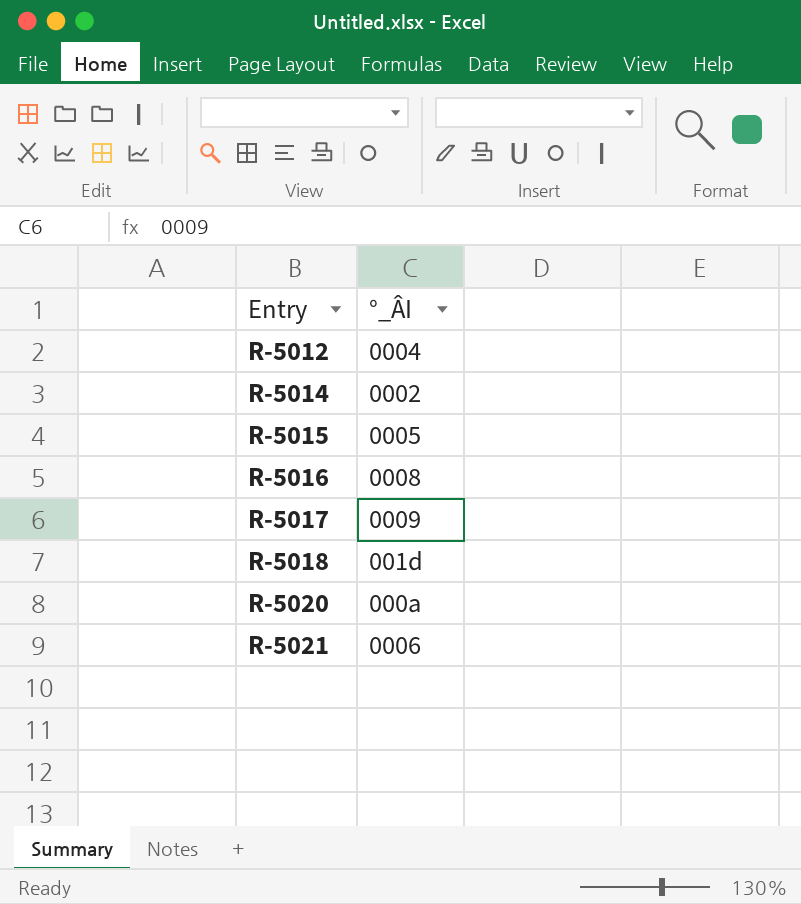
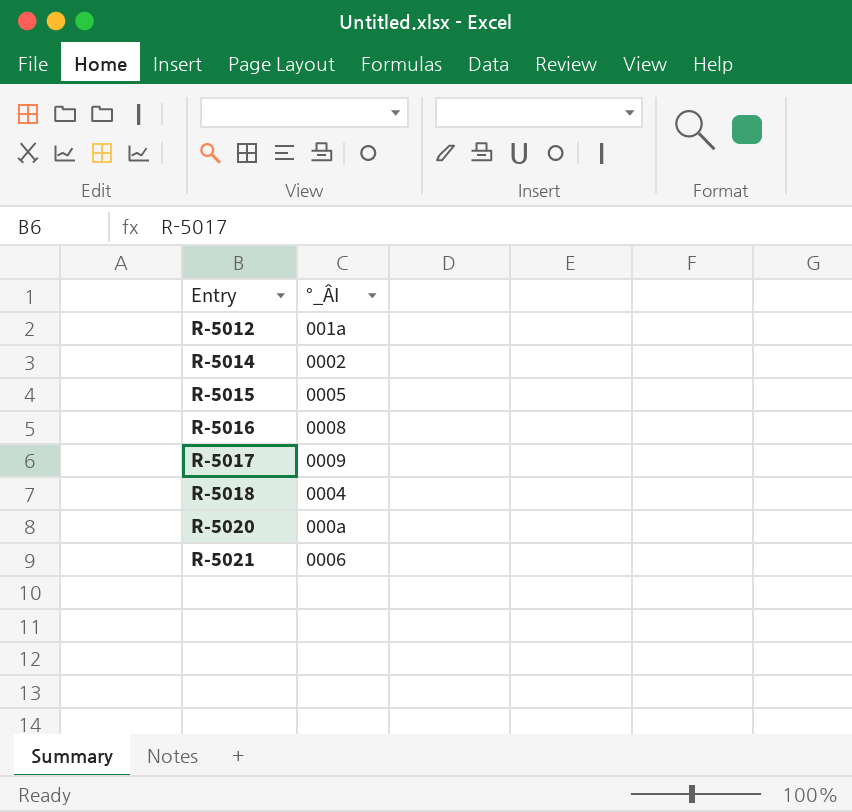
R-5012 | °_ÂI: 0004 -> 001a
R-5018 | °_ÂI: 001d -> 0004

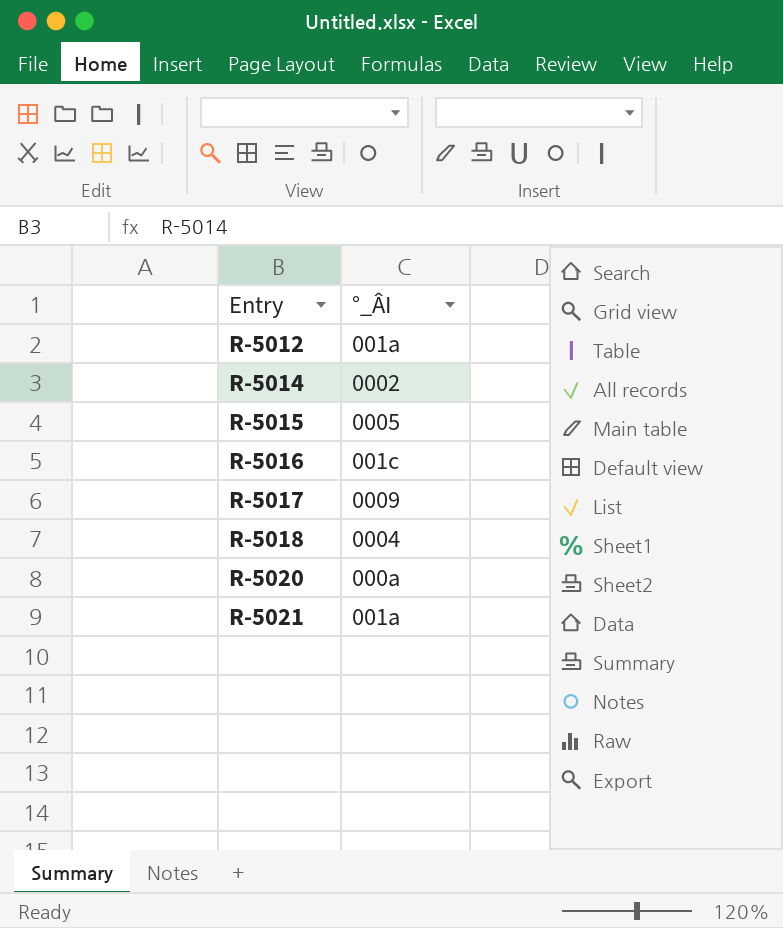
R-5016 | °_ÂI: 0008 -> 001c
R-5021 | °_ÂI: 0006 -> 001a

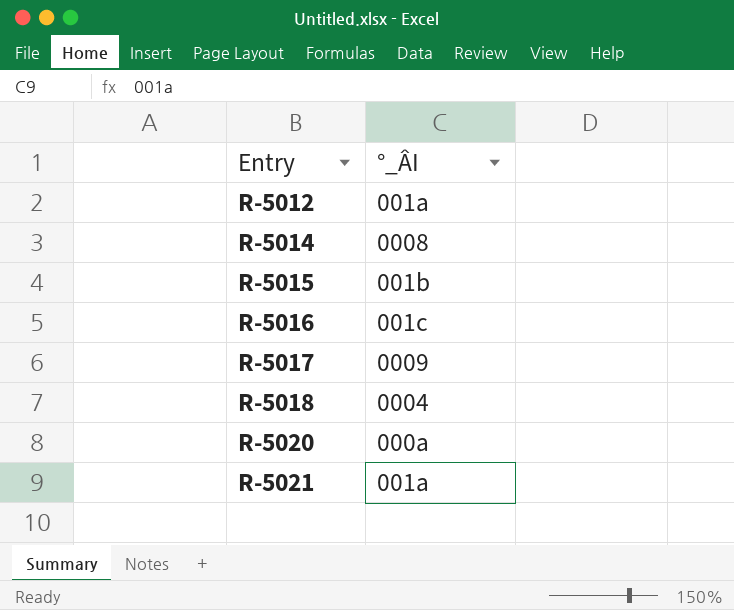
R-5014 | °_ÂI: 0002 -> 0008
R-5015 | °_ÂI: 0005 -> 001b

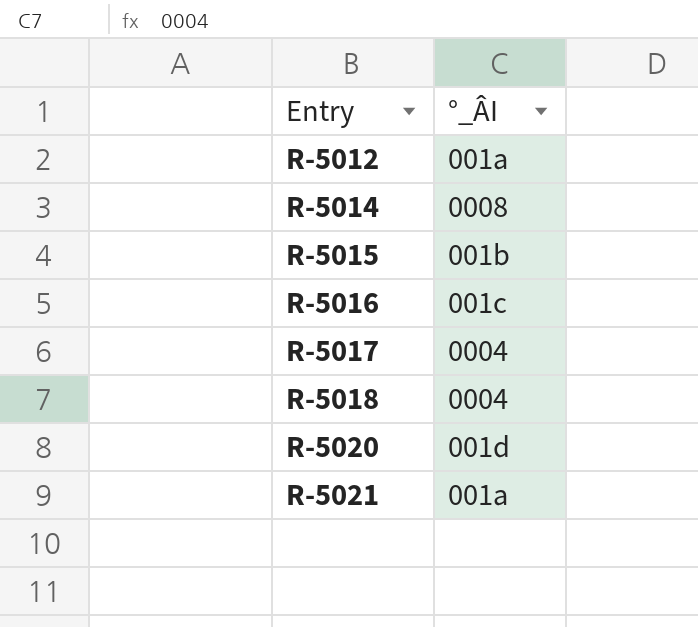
R-5017 | °_ÂI: 0009 -> 0004
R-5020 | °_ÂI: 000a -> 001d

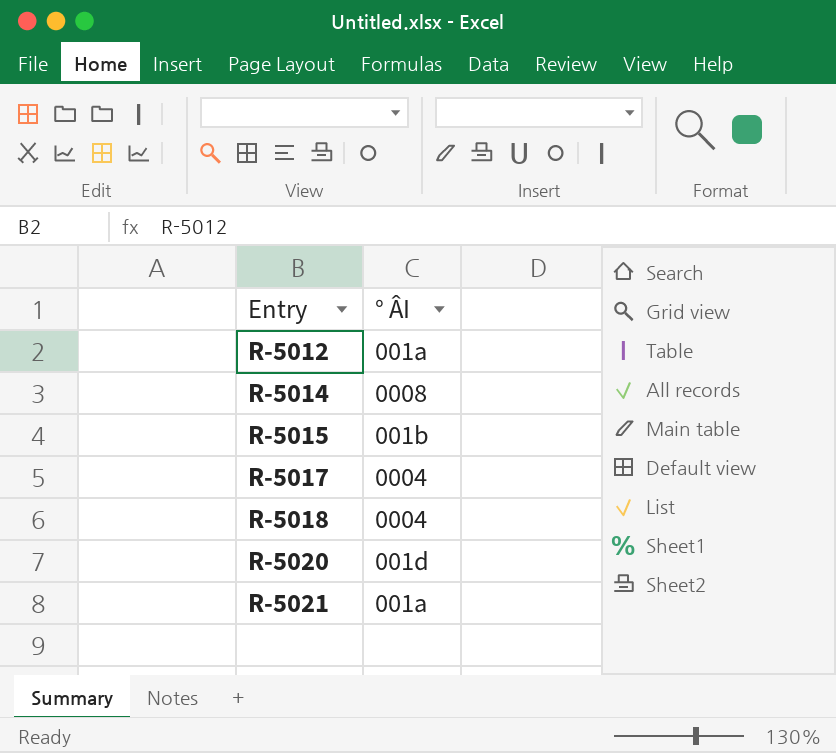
column name: °_ÂI -> ° ÂI
row R-5016: 001c -> none

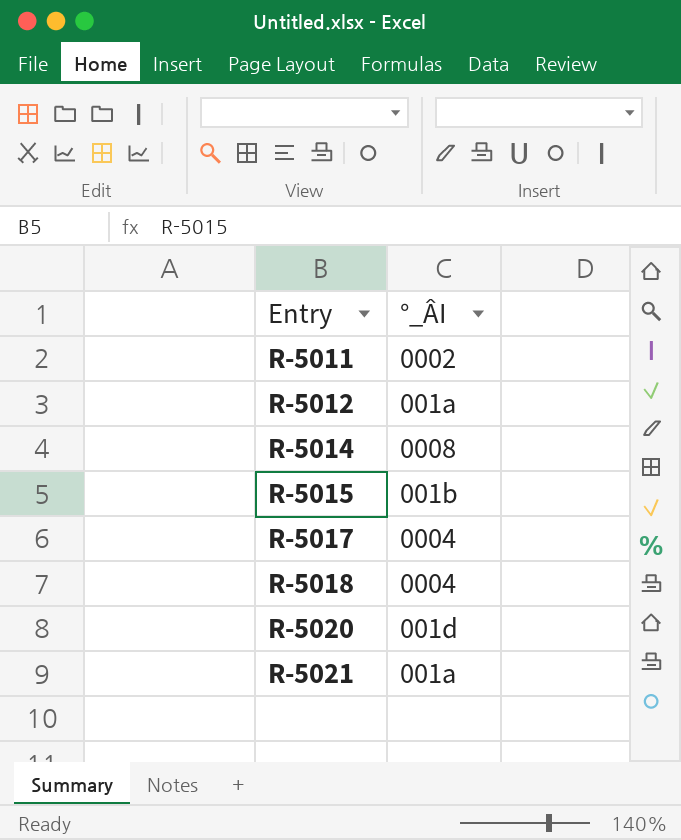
column name: ° ÂI -> °_ÂI
row R-5011: none -> 0002

